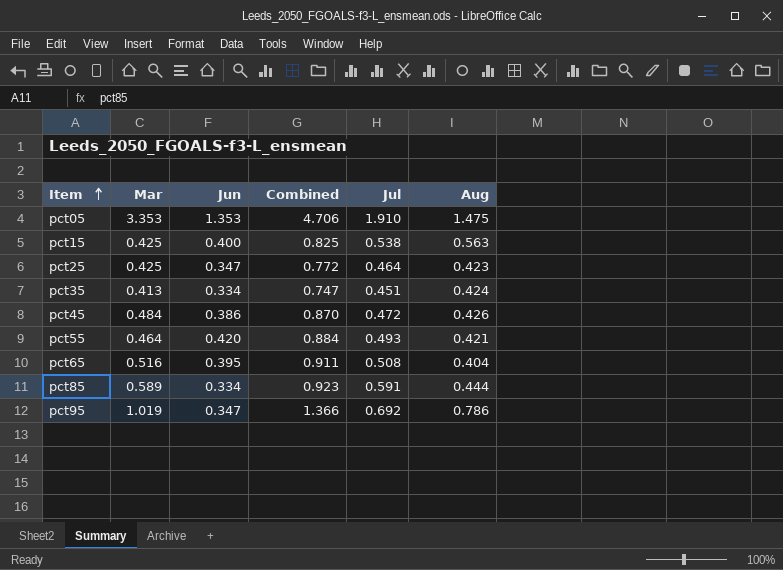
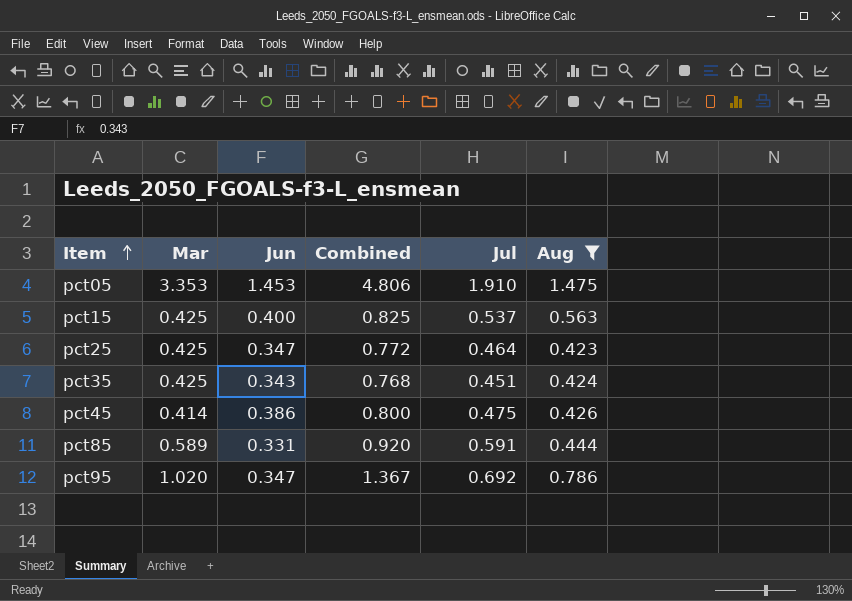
filter: none -> Aug >= 0.423
pct05 | Jun: 1.353 -> 1.453
pct05 | Combined: 4.706 -> 4.806
pct15 | Jul: 0.538 -> 0.537
pct35 | Mar: 0.413 -> 0.425
pct35 | Jun: 0.334 -> 0.343
pct35 | Combined: 0.747 -> 0.768
pct45 | Mar: 0.484 -> 0.414
pct45 | Combined: 0.870 -> 0.800
pct45 | Jul: 0.472 -> 0.475
pct85 | Jun: 0.334 -> 0.331
pct85 | Combined: 0.923 -> 0.920
pct95 | Mar: 1.019 -> 1.020
pct95 | Combined: 1.366 -> 1.367

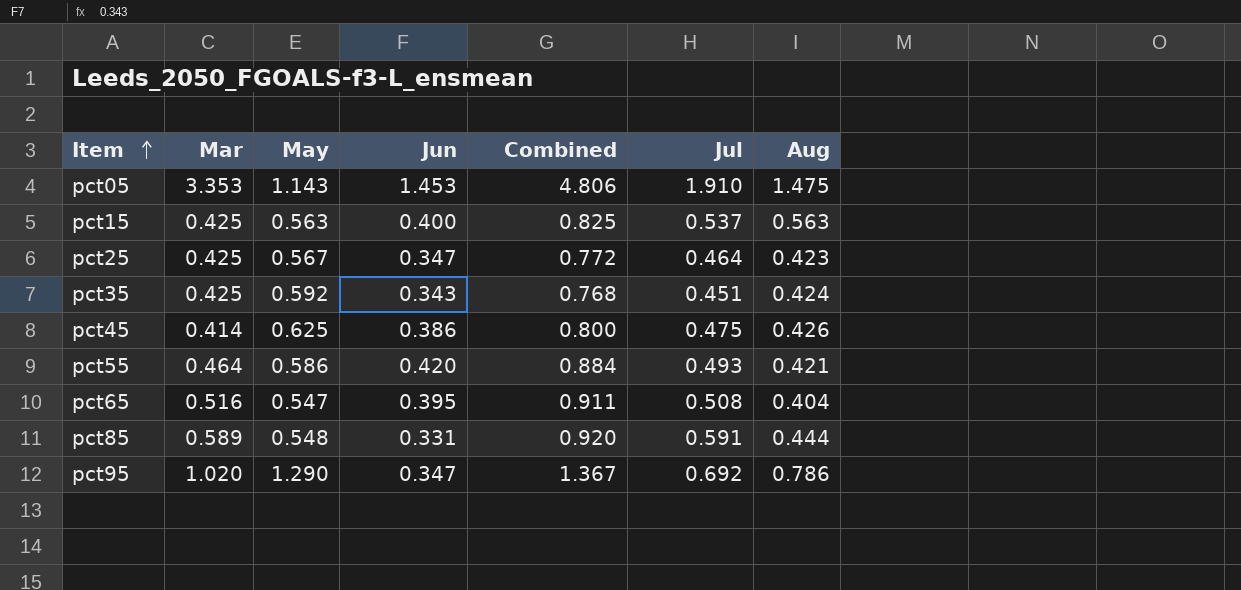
filter: Aug >= 0.423 -> none
column May | position: none -> 3

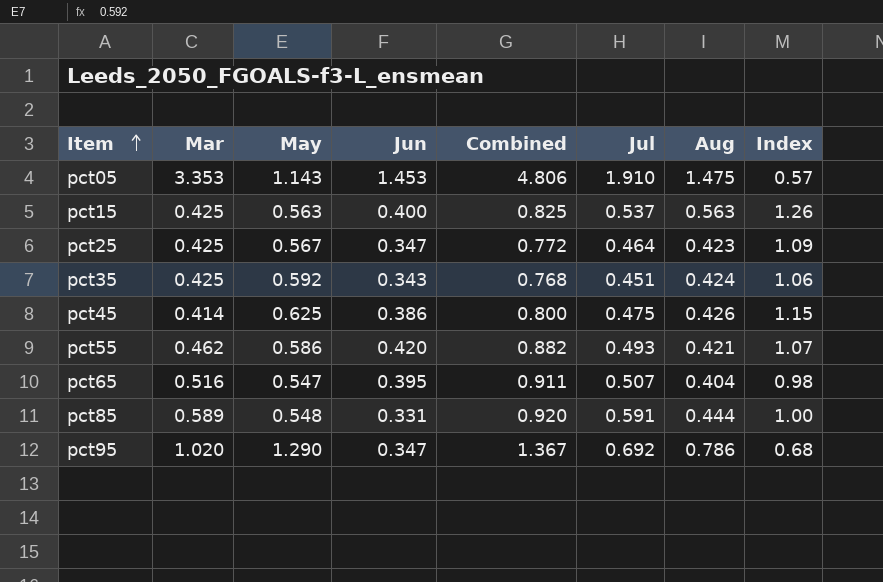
column Index | formula: none -> [Jul] / [Mar]
pct55 | Mar: 0.464 -> 0.462
pct55 | Combined: 0.884 -> 0.882
pct65 | Jul: 0.508 -> 0.507

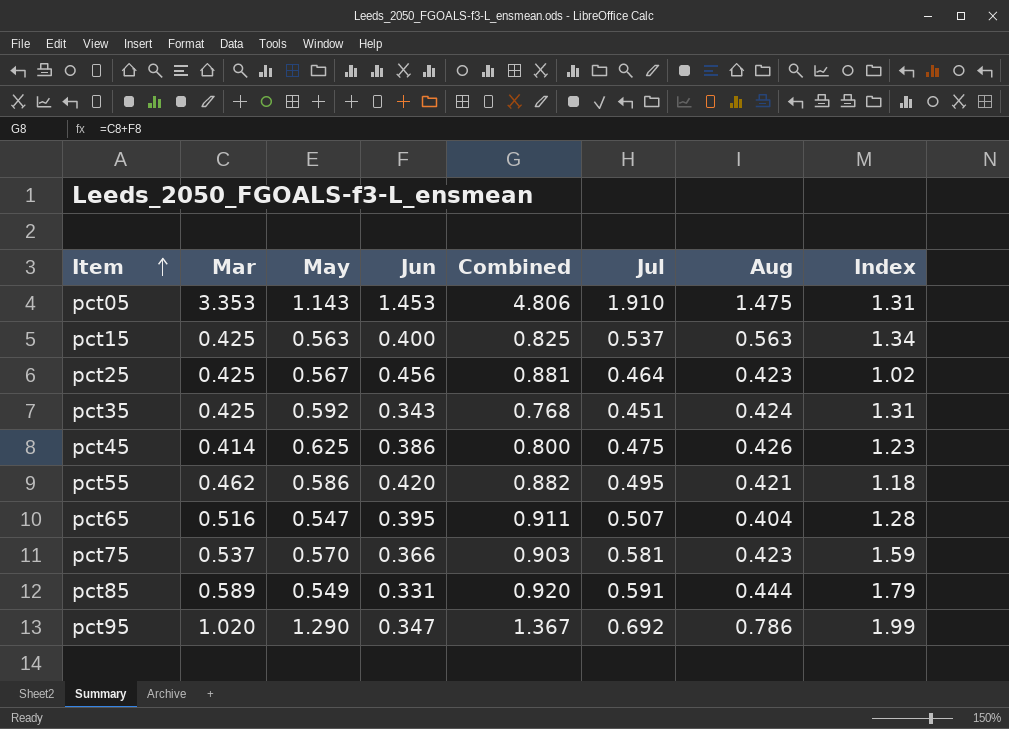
column Index | formula: [Jul] / [Mar] -> [Jul] / [Jun]
pct25 | Jun: 0.347 -> 0.456
pct25 | Combined: 0.772 -> 0.881
pct55 | Jul: 0.493 -> 0.495
row pct75: none -> 0.537 | 0.570 | 0.366 | 0.903 | 0.581 | 0.423 | 1.59
pct85 | May: 0.548 -> 0.549

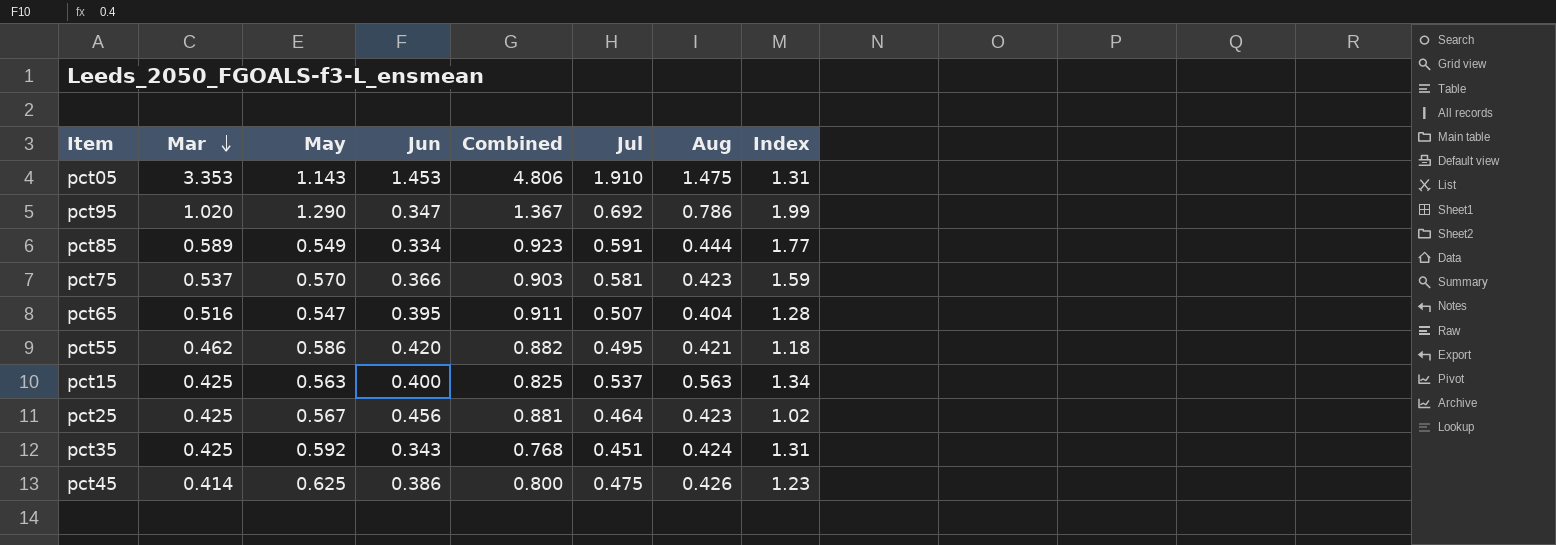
row order: Item ascending -> Mar descending
pct85 | Jun: 0.331 -> 0.334
pct85 | Combined: 0.920 -> 0.923
pct85 | Index: 1.79 -> 1.77

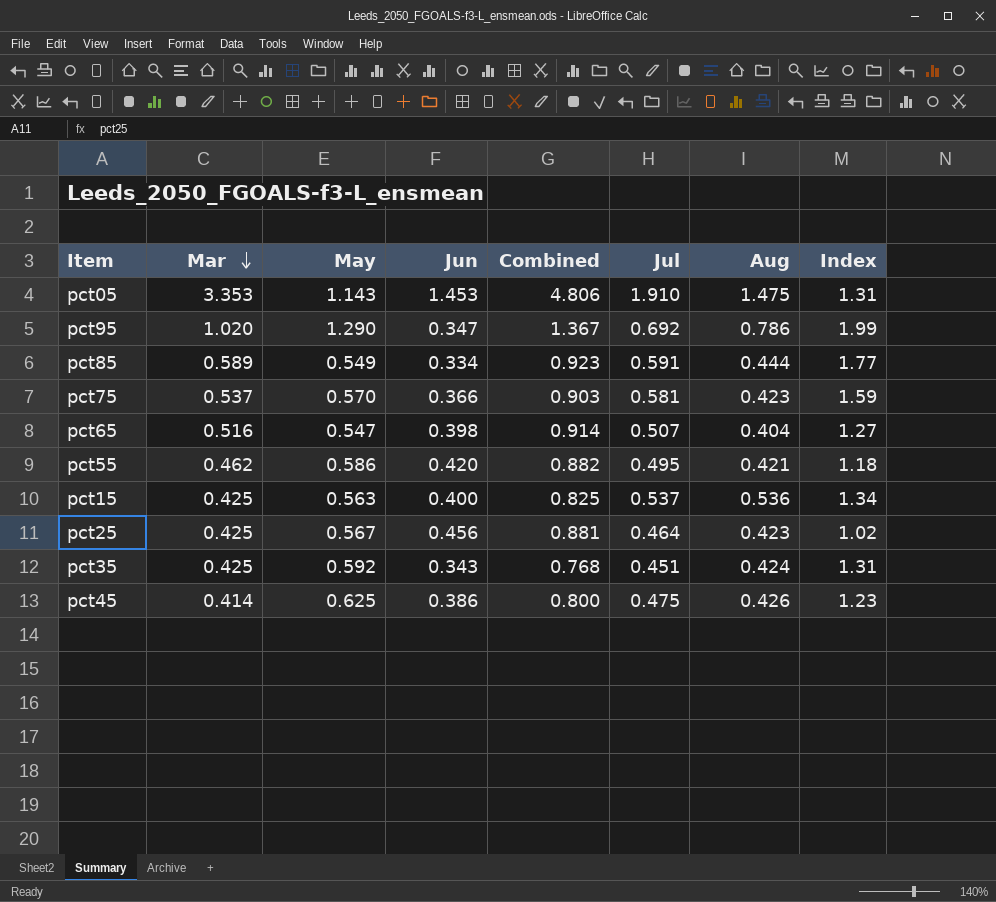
pct65 | Jun: 0.395 -> 0.398
pct65 | Combined: 0.911 -> 0.914
pct65 | Index: 1.28 -> 1.27
pct15 | Aug: 0.563 -> 0.536

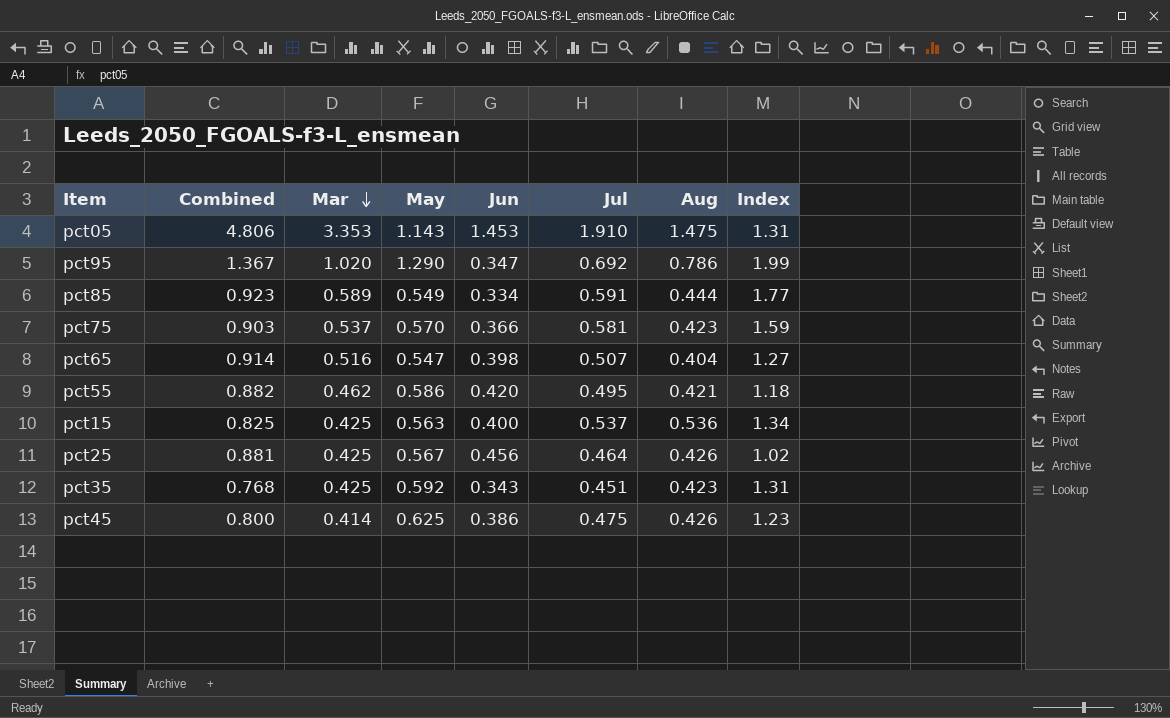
column Combined | position: 5 -> 2
pct25 | Aug: 0.423 -> 0.426
pct35 | Aug: 0.424 -> 0.423

